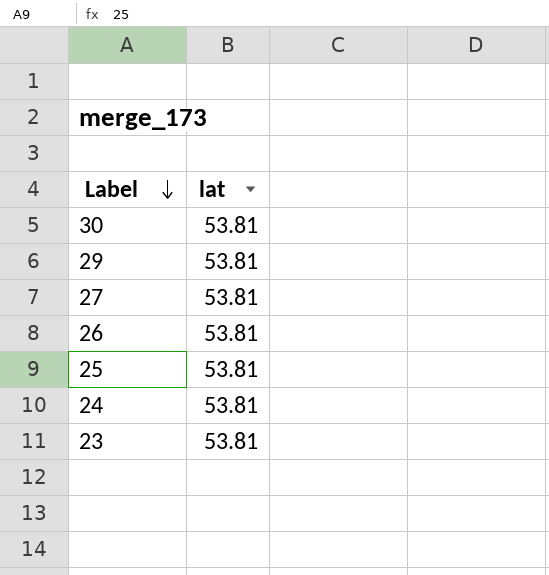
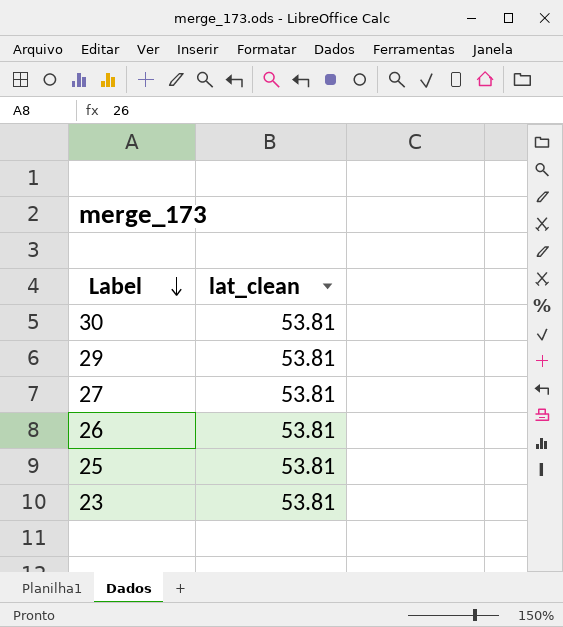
column name: lat -> lat_clean
row 24: 53.81 -> none

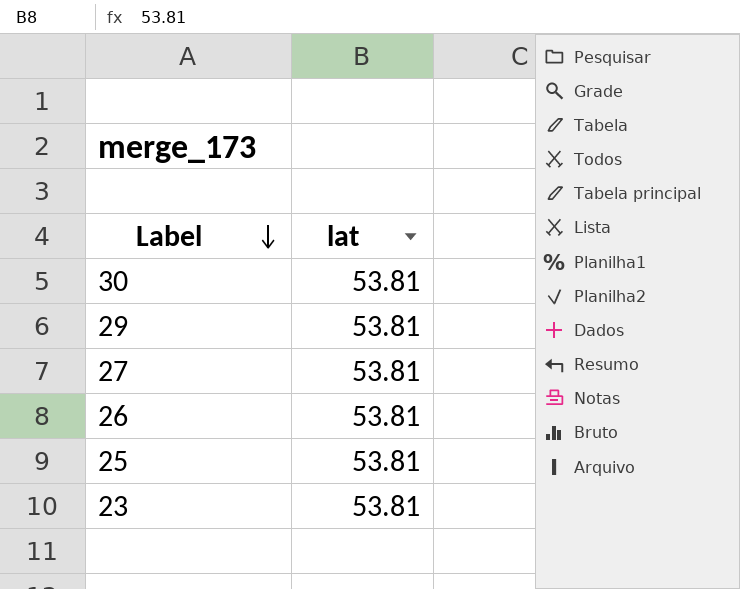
column name: lat_clean -> lat

